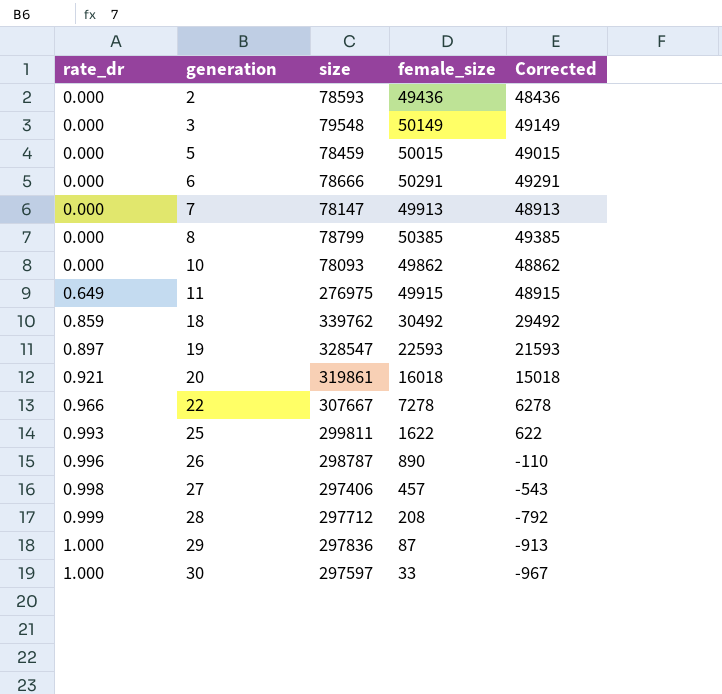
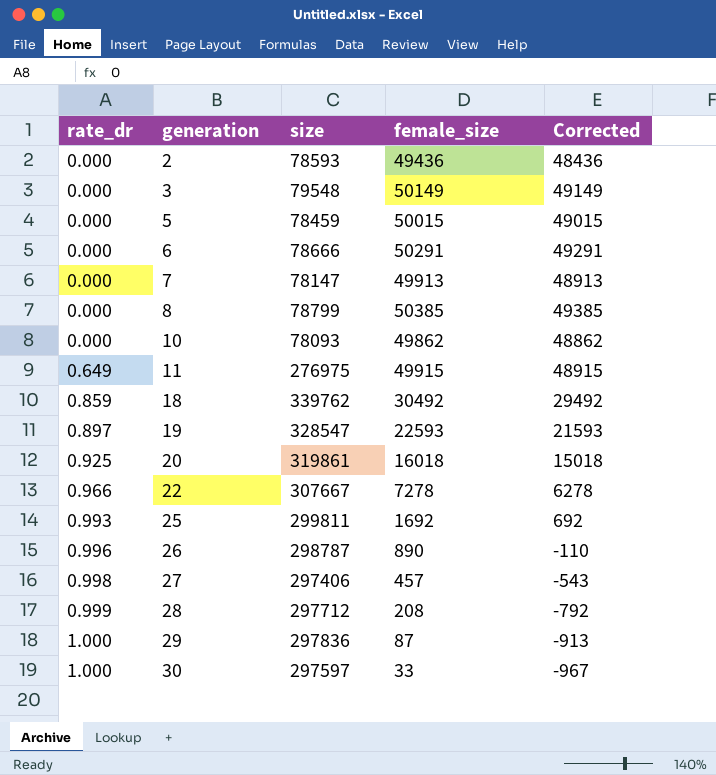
20 | rate_dr: 0.921 -> 0.925
25 | female_size: 1622 -> 1692
25 | Corrected: 622 -> 692

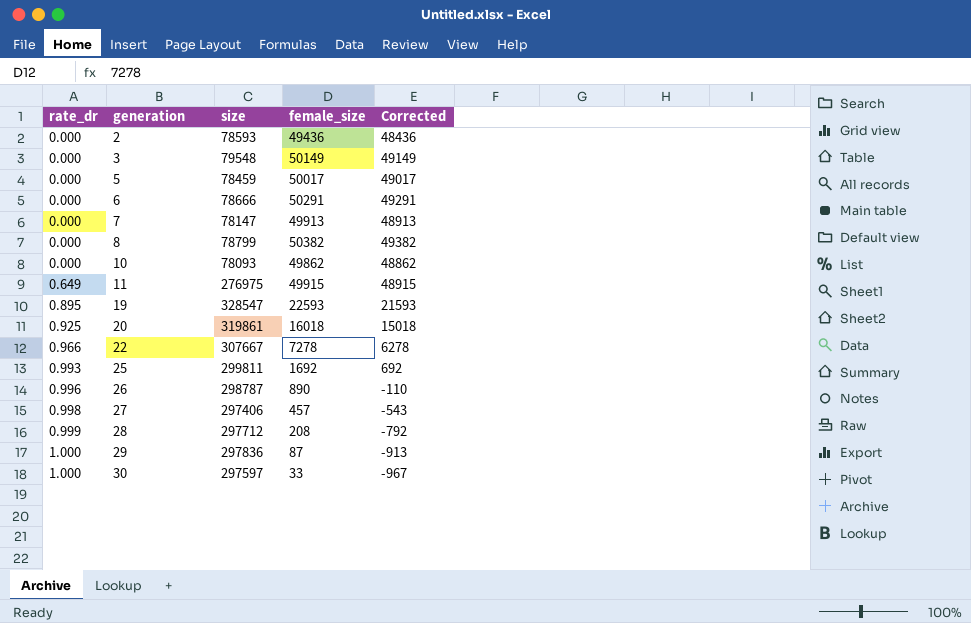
row 18: 0.859 | 339762 | 30492 | 29492 -> none
5 | female_size: 50015 -> 50017
5 | Corrected: 49015 -> 49017
8 | female_size: 50385 -> 50382
8 | Corrected: 49385 -> 49382
19 | rate_dr: 0.897 -> 0.895

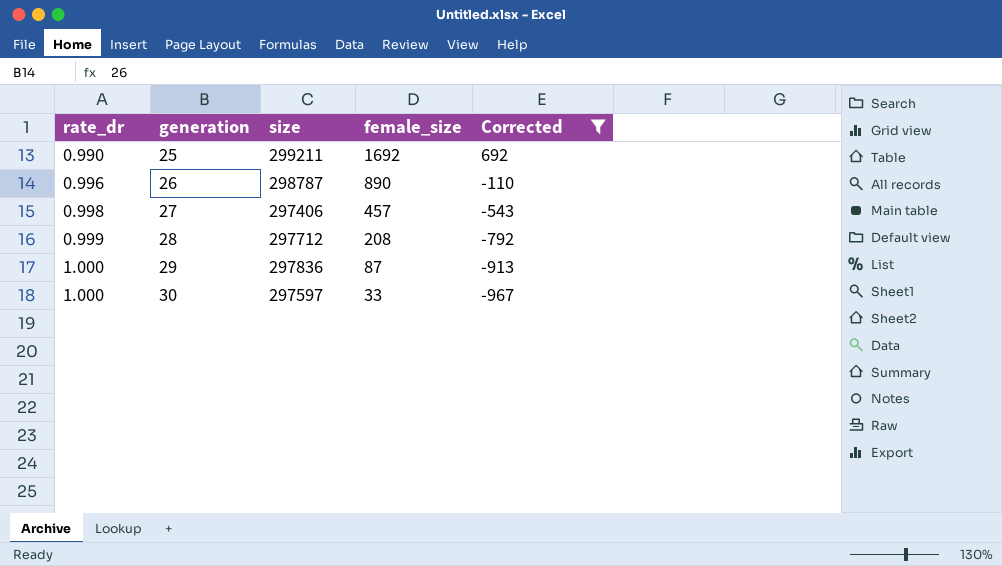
filter: none -> Corrected <= 692
25 | rate_dr: 0.993 -> 0.990
25 | size: 299811 -> 299211

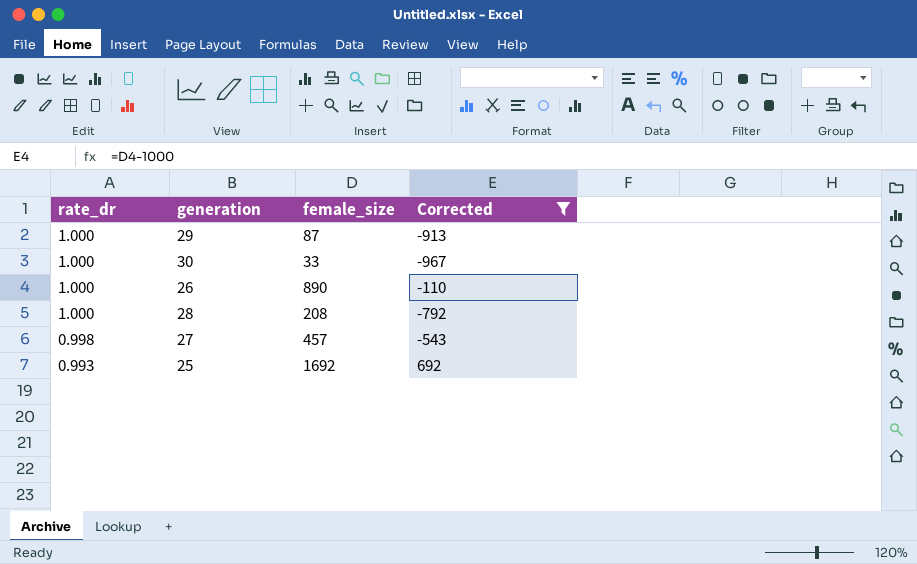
row order: rate_dr ascending -> rate_dr descending
column size | position: 3 -> none
26 | rate_dr: 0.996 -> 1.000
28 | rate_dr: 0.999 -> 1.000
25 | rate_dr: 0.990 -> 0.993

